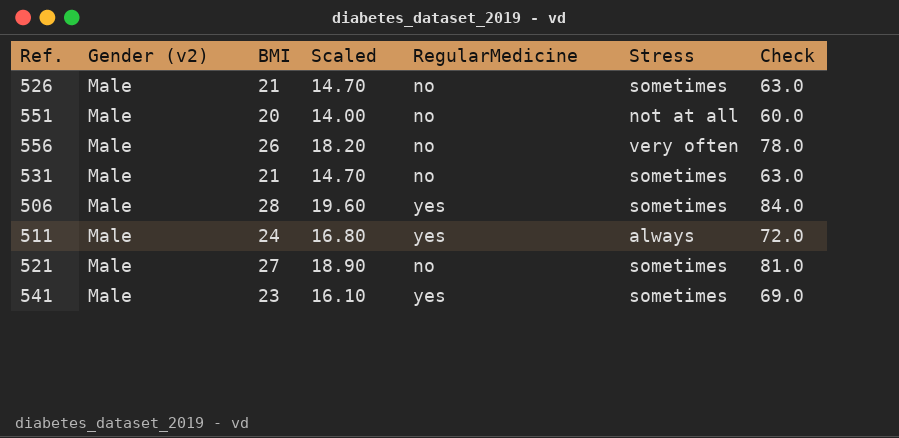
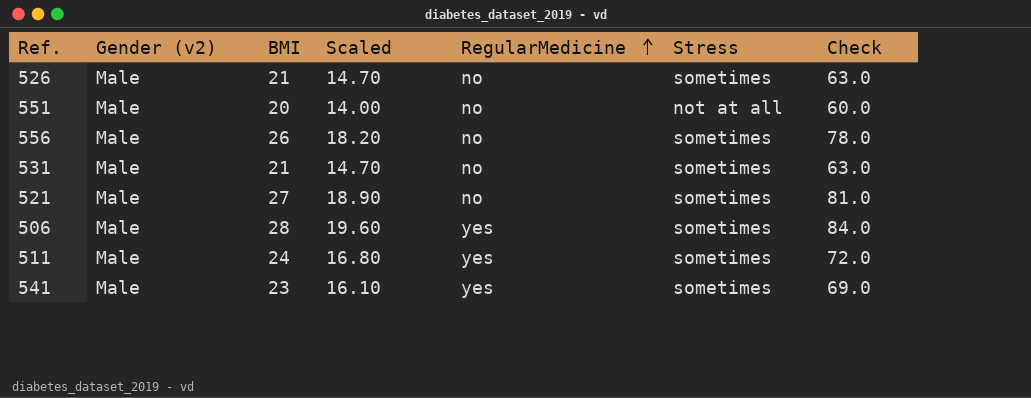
row order: none -> RegularMedicine ascending
556 | Stress: very often -> sometimes
511 | Stress: always -> sometimes

